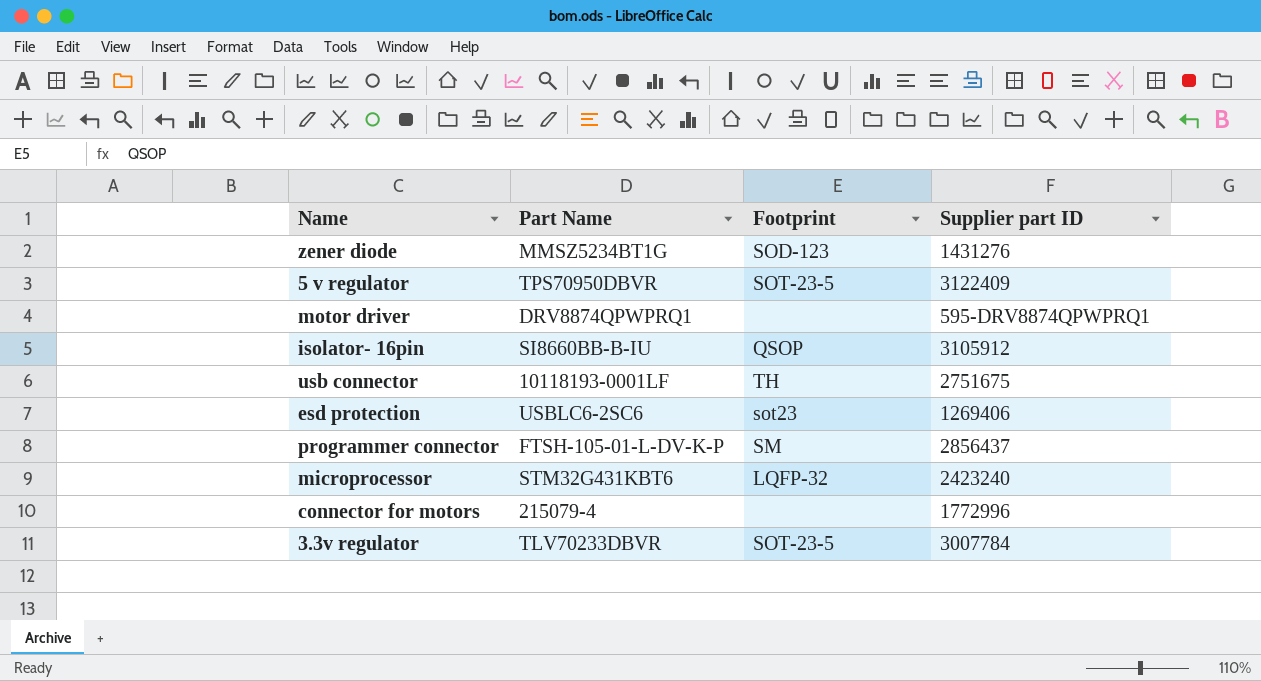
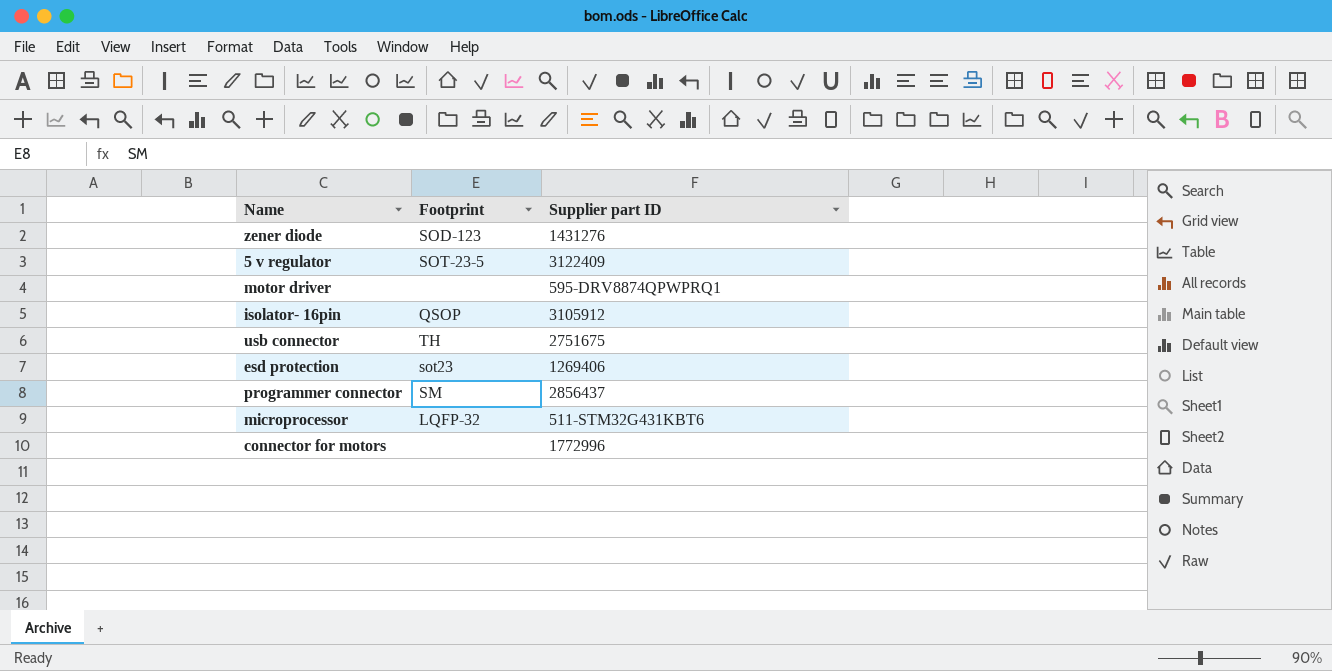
column Part Name | position: 2 -> none
row 3.3v regulator: TLV70233DBVR | SOT-23-5 | 3007784 -> none
microprocessor | Supplier part ID: 2423240 -> 511-STM32G431KBT6

